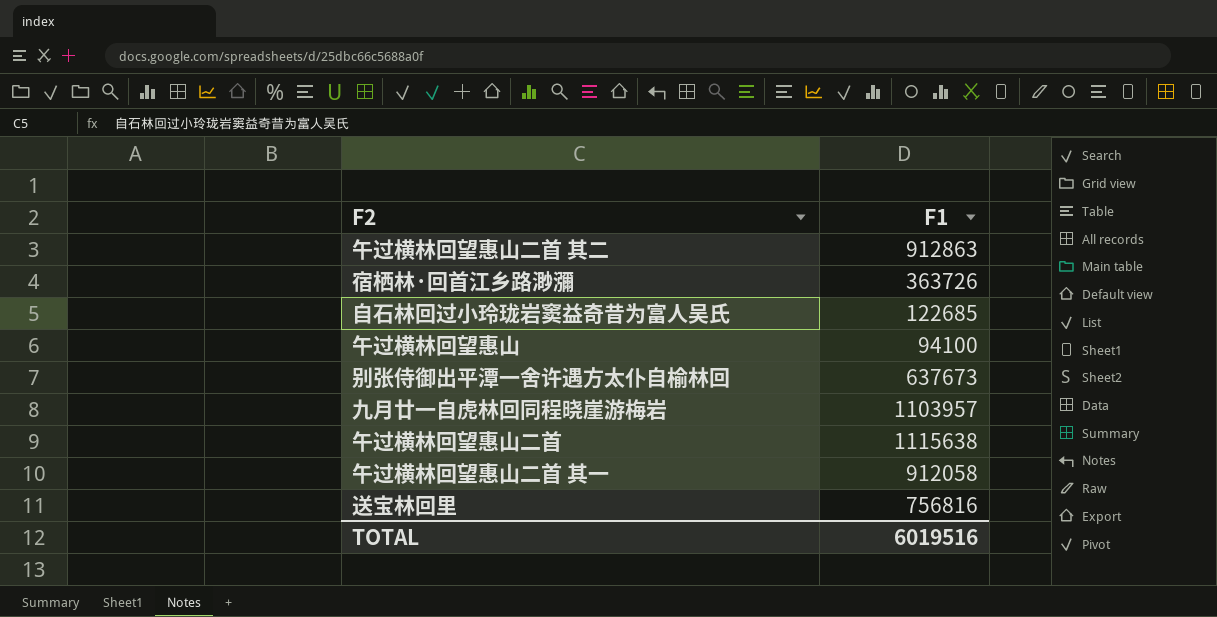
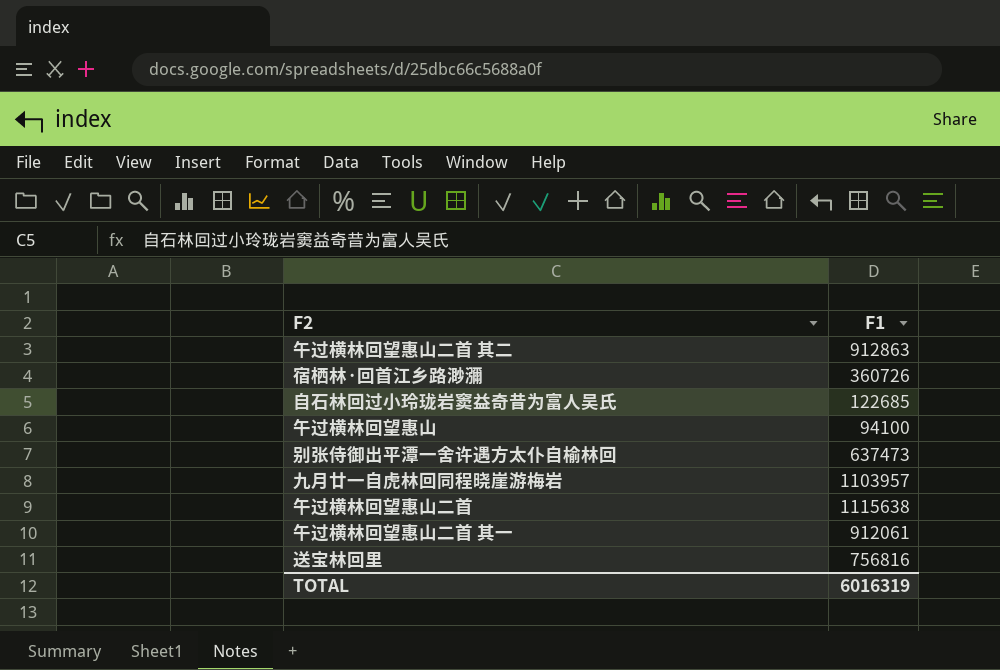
宿栖林·回首江乡路渺瀰 | F1: 363726 -> 360726
别张侍御出平潭一舍许遇方太仆自榆林回 | F1: 637673 -> 637473
午过横林回望惠山二首 其一 | F1: 912058 -> 912061
TOTAL | F1: 6019516 -> 6016319

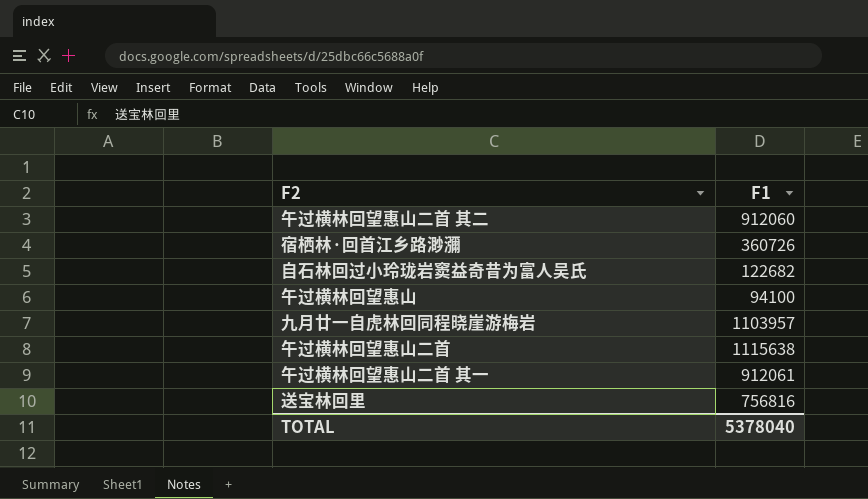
row 别张侍御出平潭一舍许遇方太仆自榆林回: 637473 -> none
午过横林回望惠山二首 其二 | F1: 912863 -> 912060
自石林回过小玲珑岩窦益奇昔为富人吴氏 | F1: 122685 -> 122682
TOTAL | F1: 6016319 -> 5378040

